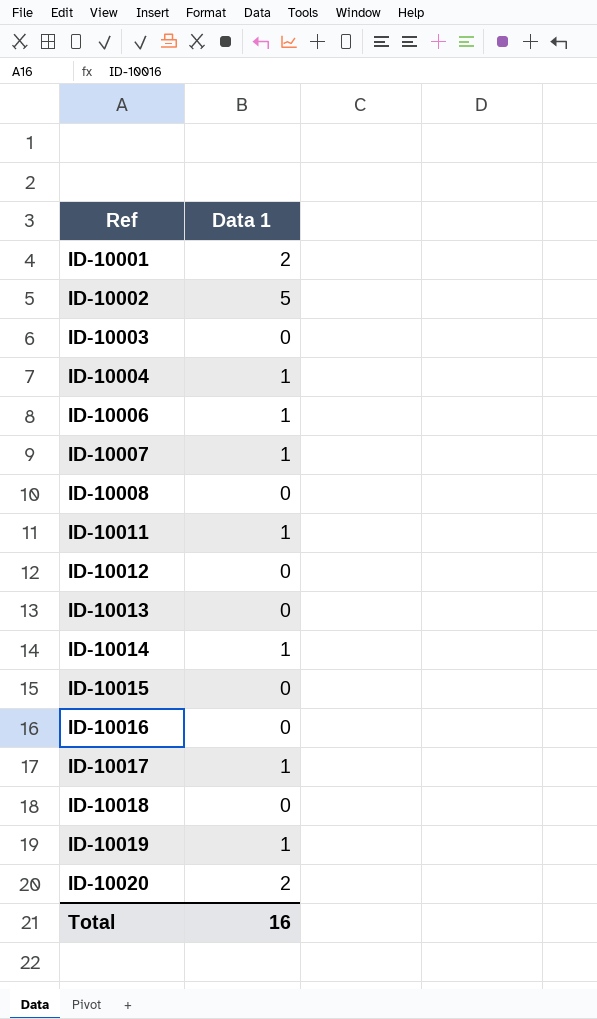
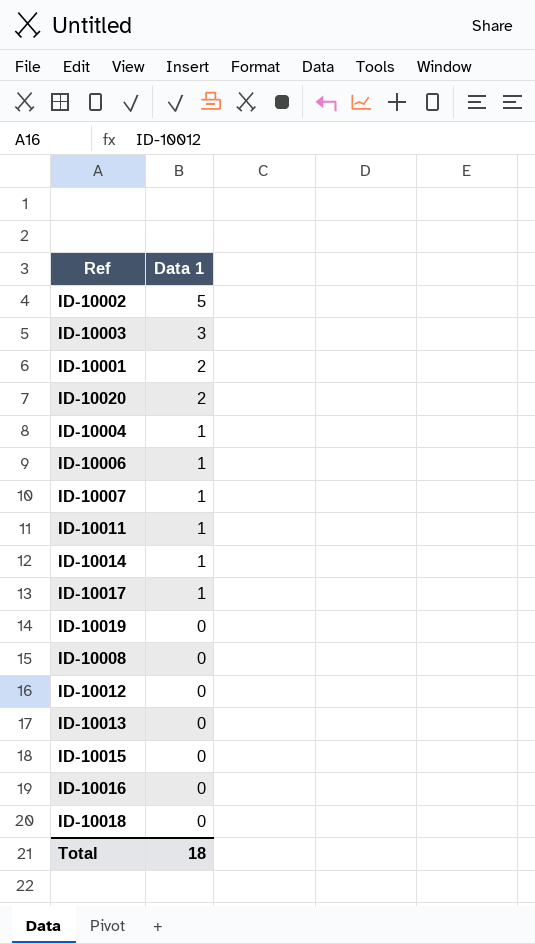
row order: Ref ascending -> Data 1 descending
ID-10003 | Data 1: 0 -> 3
ID-10019 | Data 1: 1 -> 0
Total | Data 1: 16 -> 18

